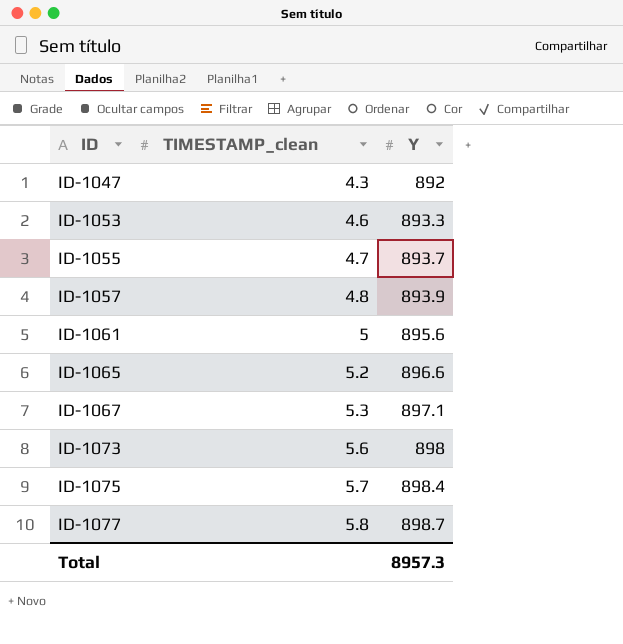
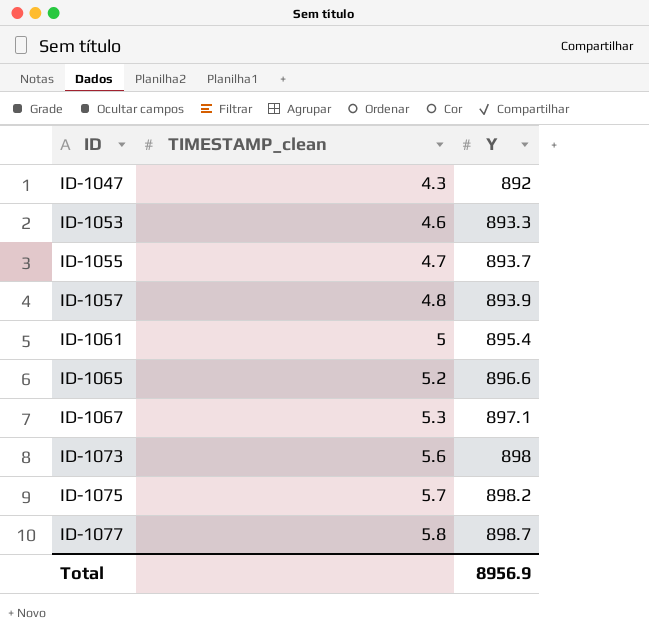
ID-1061 | Y: 895.6 -> 895.4
ID-1075 | Y: 898.4 -> 898.2
Total | Y: 8957.3 -> 8956.9

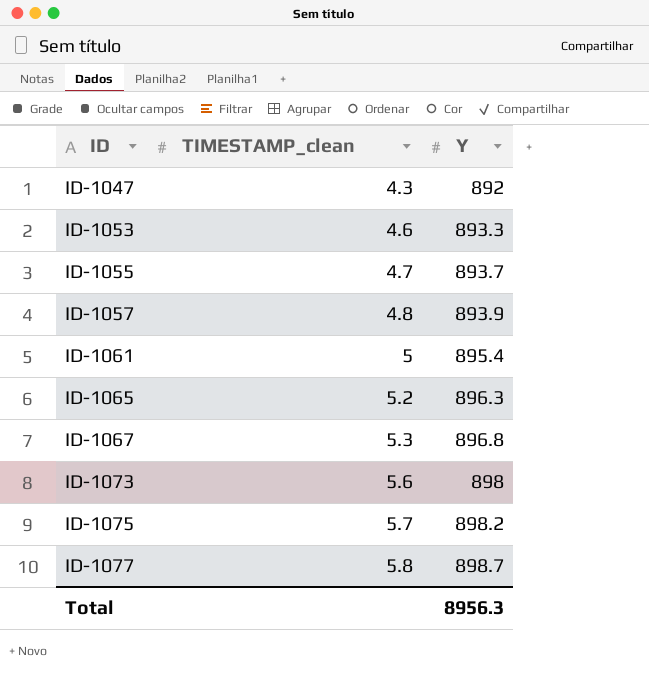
ID-1065 | Y: 896.6 -> 896.3
ID-1067 | Y: 897.1 -> 896.8
Total | Y: 8956.9 -> 8956.3

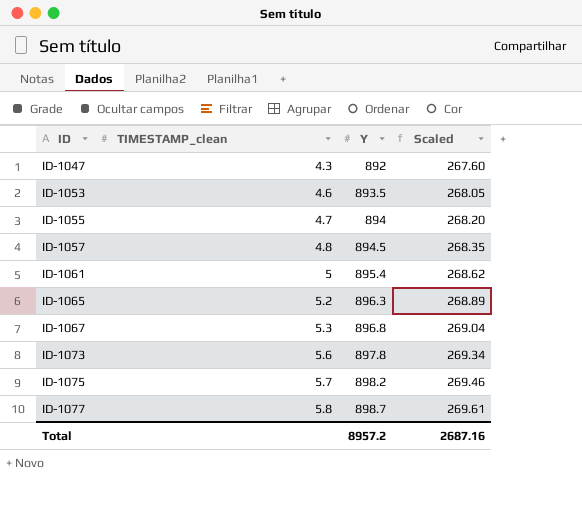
column Scaled | formula: none -> [Y] * 0.3
ID-1053 | Y: 893.3 -> 893.5
ID-1055 | Y: 893.7 -> 894
ID-1057 | Y: 893.9 -> 894.5
ID-1073 | Y: 898 -> 897.8
Total | Y: 8956.3 -> 8957.2

